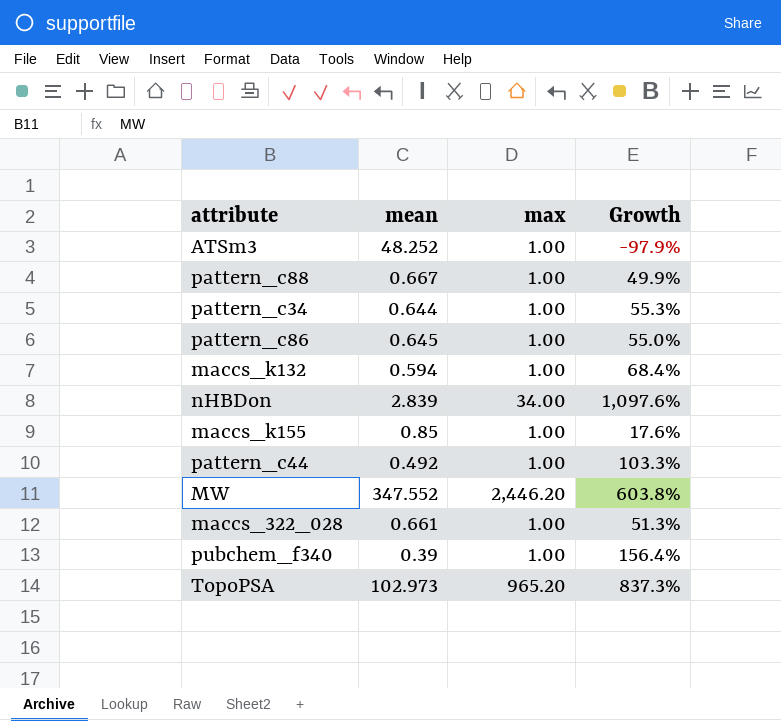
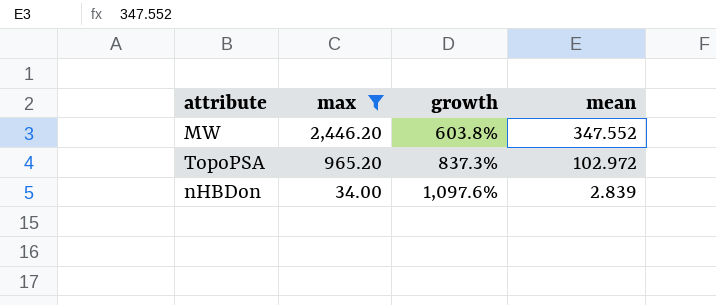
filter: none -> max != 1.00
row order: none -> max descending
column name: Growth -> growth
column mean | position: 2 -> 4
TopoPSA | mean: 102.973 -> 102.972

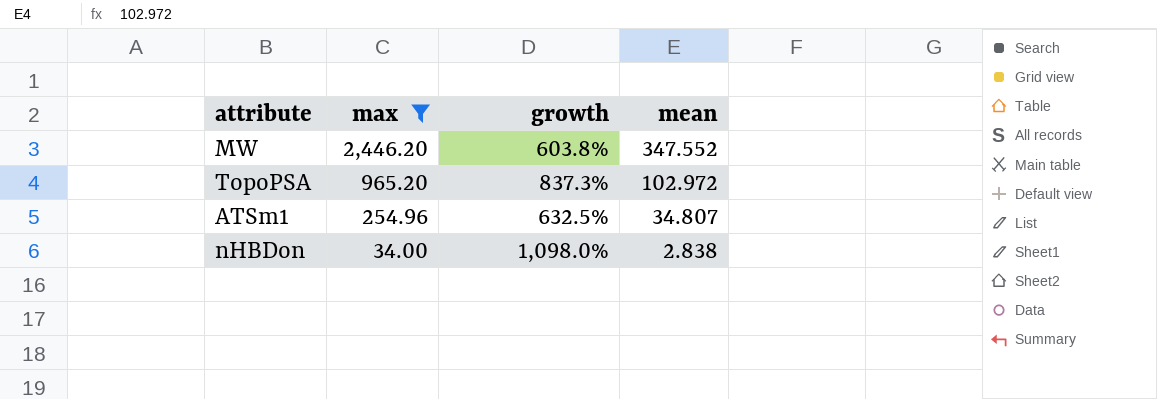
row ATSm1: none -> 254.96 | 632.5% | 34.807
nHBDon | growth: 1,097.6% -> 1,098.0%
nHBDon | mean: 2.839 -> 2.838

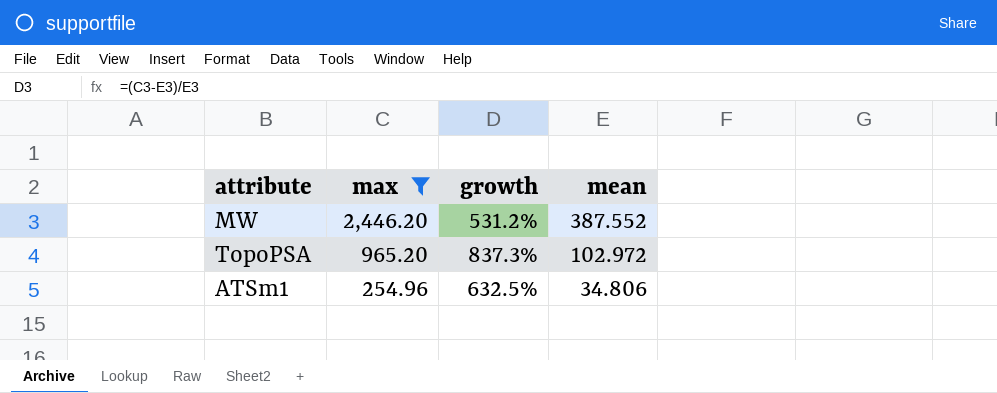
row nHBDon: 34.00 | 1,098.0% | 2.838 -> none
MW | growth: 603.8% -> 531.2%
MW | mean: 347.552 -> 387.552
ATSm1 | mean: 34.807 -> 34.806

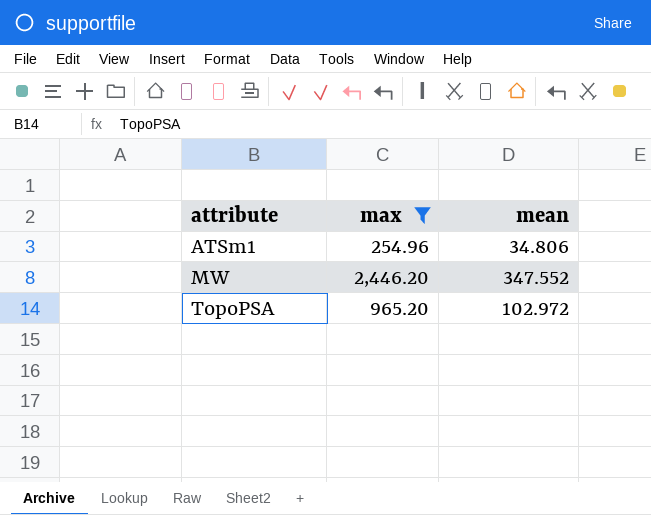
row order: max descending -> attribute ascending
column growth | formula: ([max] - [mean]) / [mean] -> none
MW | mean: 387.552 -> 347.552

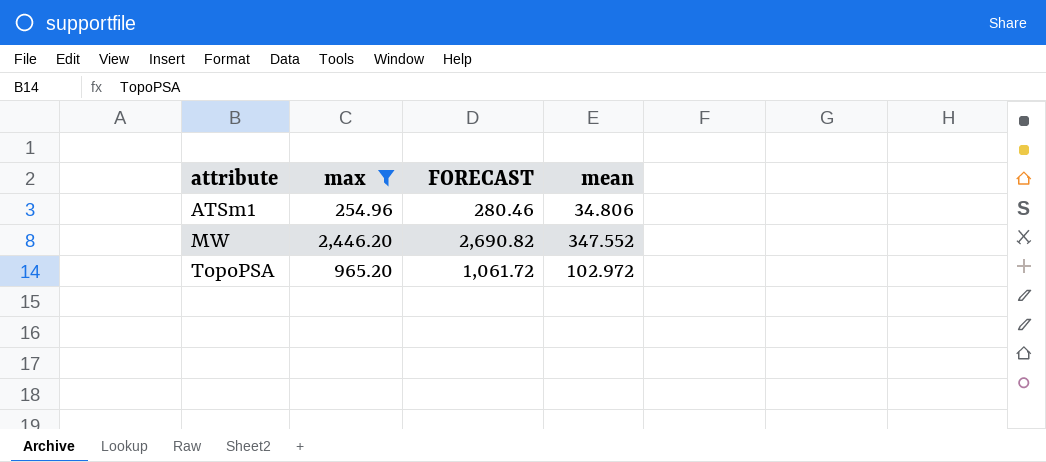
column FORECAST | formula: none -> [max] * 1.1

